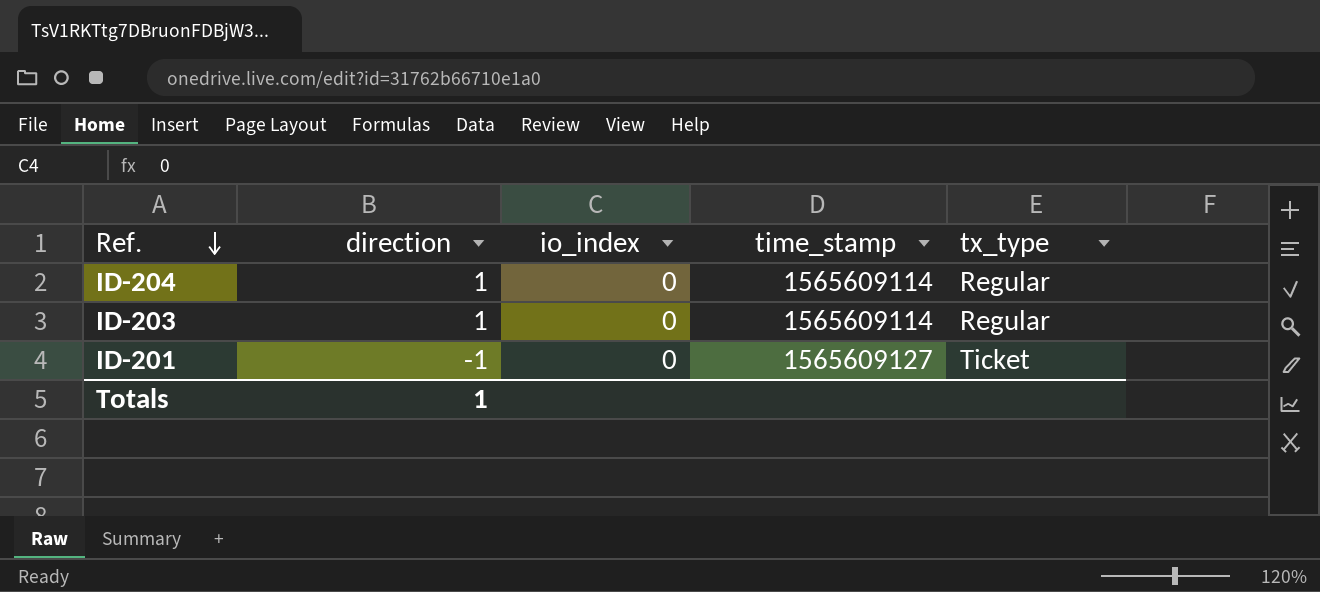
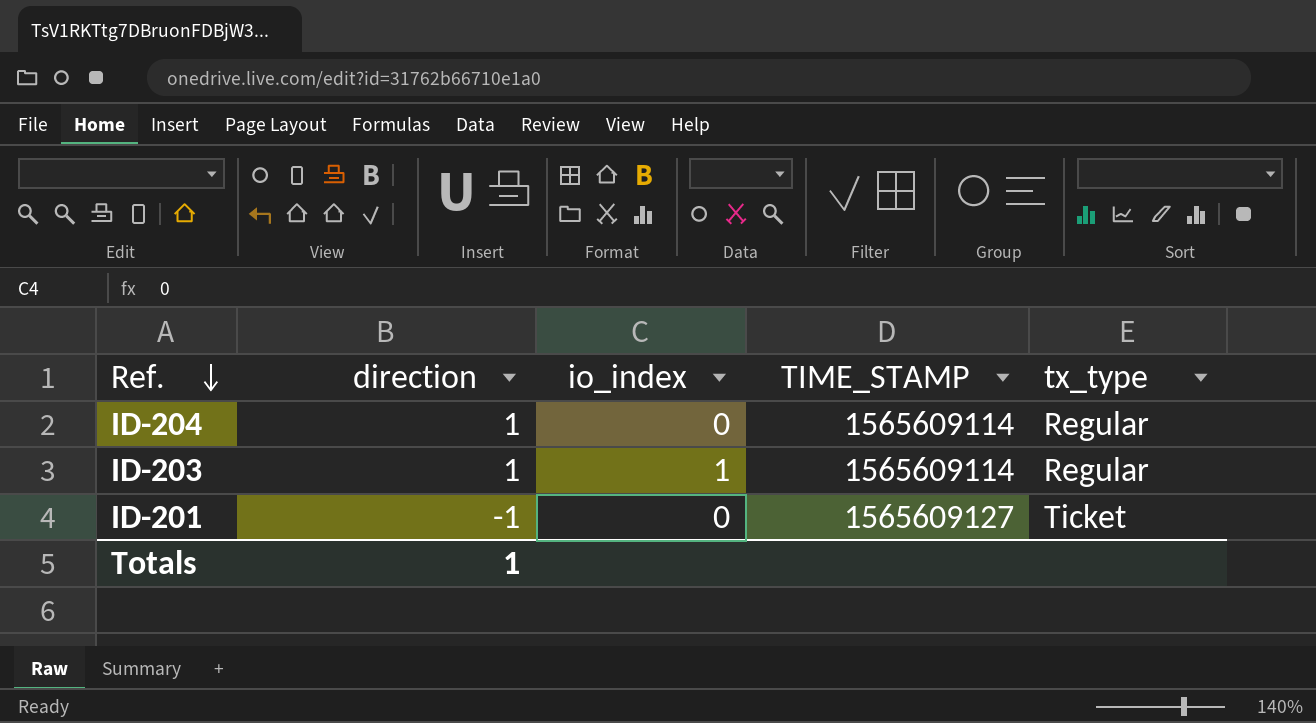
column name: time_stamp -> TIME_STAMP
ID-203 | io_index: 0 -> 1

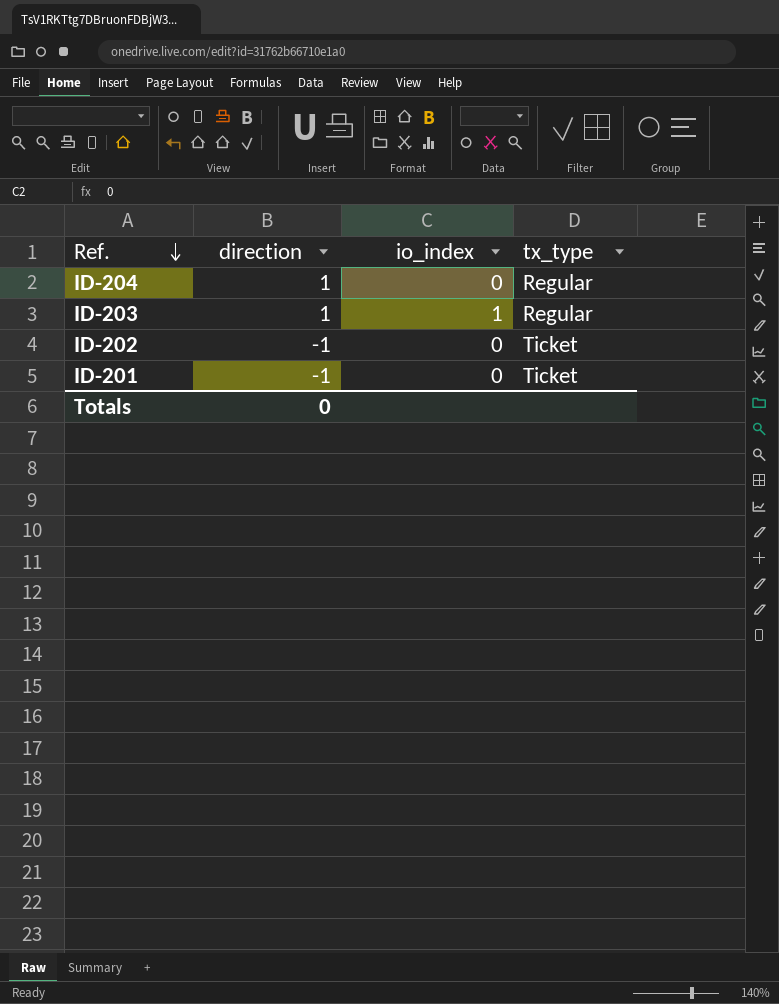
column TIME_STAMP | position: 4 -> none
row ID-202: none -> -1 | 0 | Ticket
Totals | direction: 1 -> 0

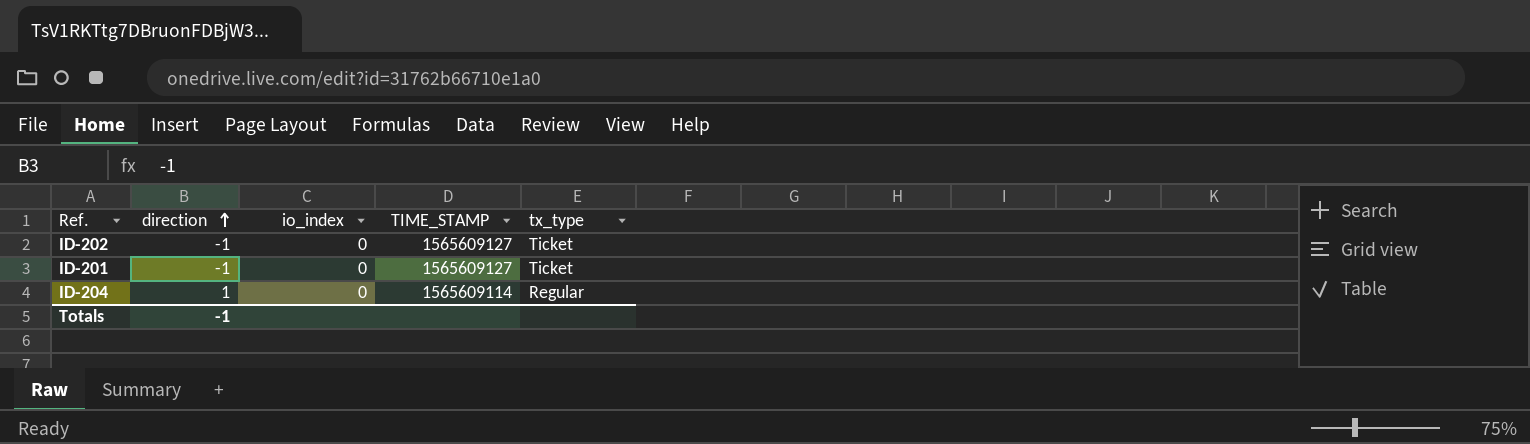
row order: Ref. descending -> direction ascending
column TIME_STAMP | position: none -> 4
row ID-203: 1 | 1 | Regular -> none
Totals | direction: 0 -> -1

